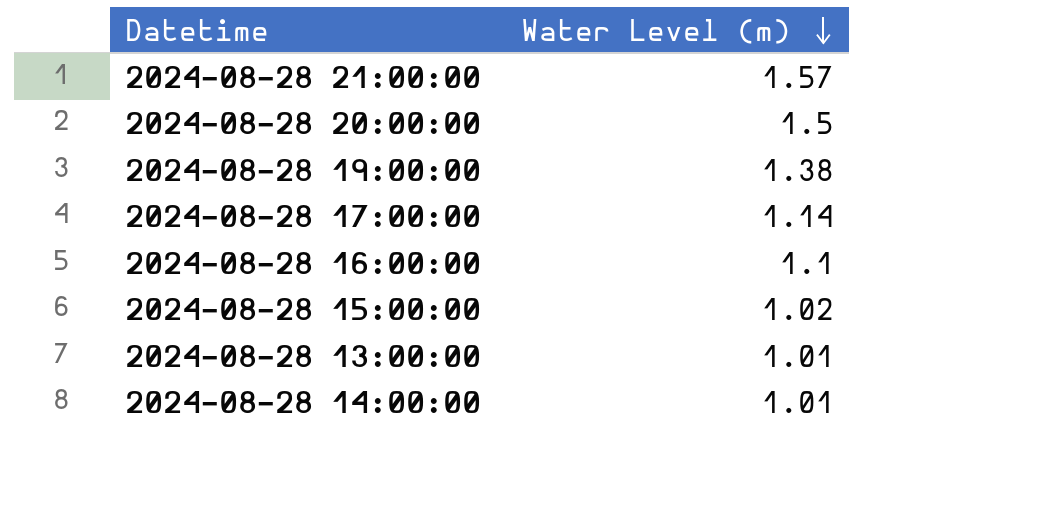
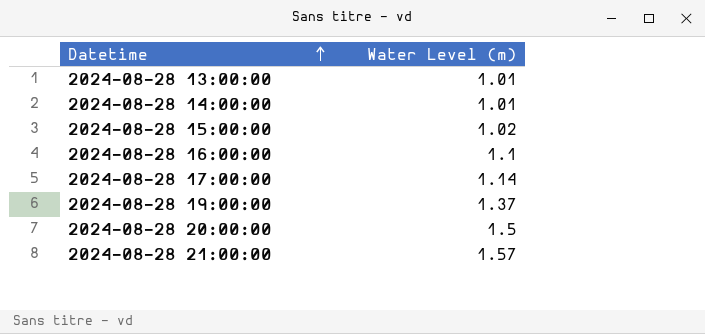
row order: Water Level (m) descending -> Datetime ascending
2024-08-28 19:00:00 | Water Level (m): 1.38 -> 1.37

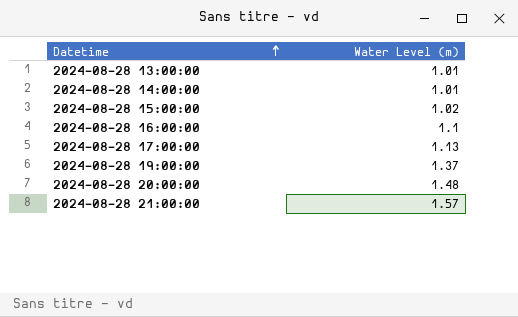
2024-08-28 17:00:00 | Water Level (m): 1.14 -> 1.13
2024-08-28 20:00:00 | Water Level (m): 1.5 -> 1.48

